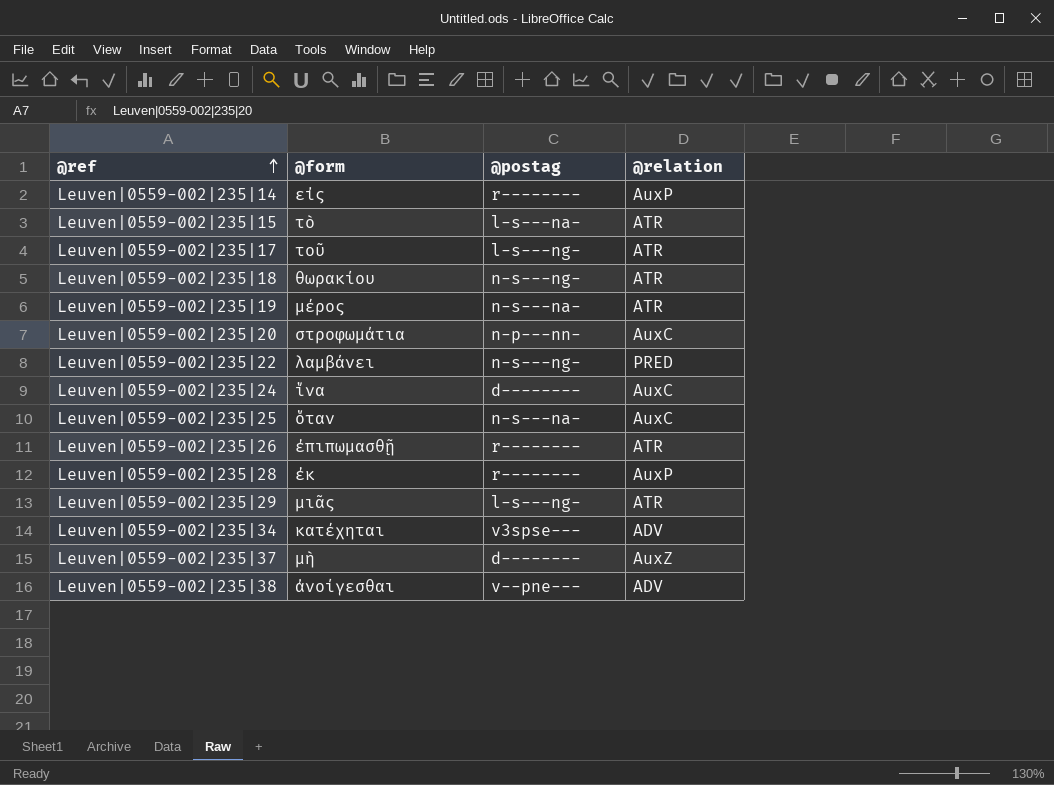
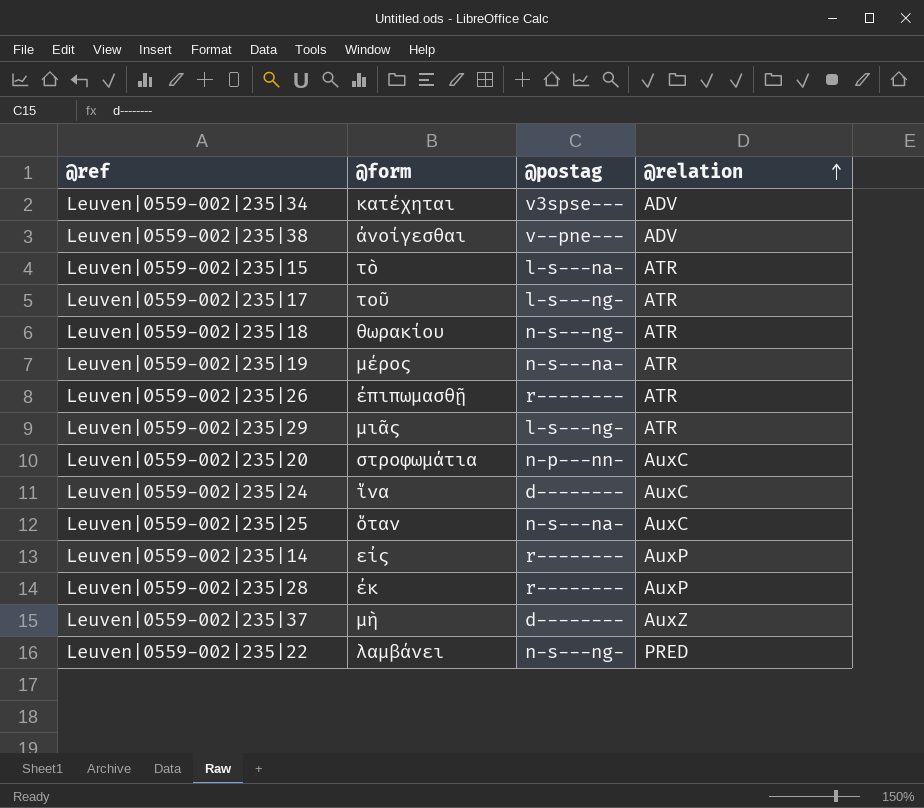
row order: @ref ascending -> @relation ascending

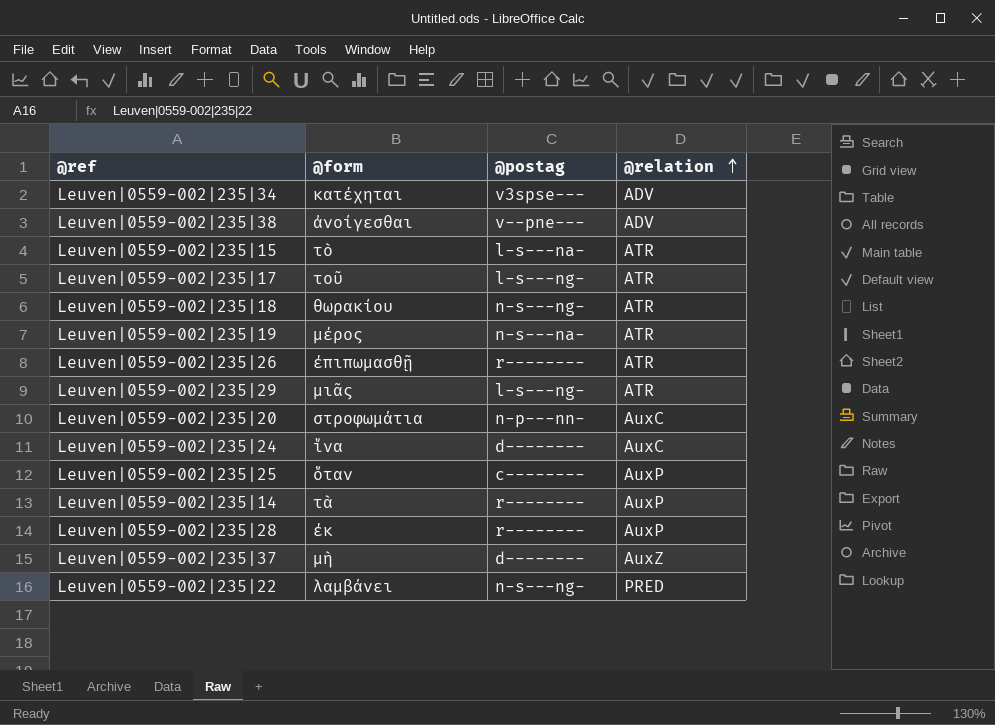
Leuven|0559-002|235|25 | @postag: n-s---na- -> c--------
Leuven|0559-002|235|25 | @relation: AuxC -> AuxP
Leuven|0559-002|235|14 | @form: εἰς -> τὰ

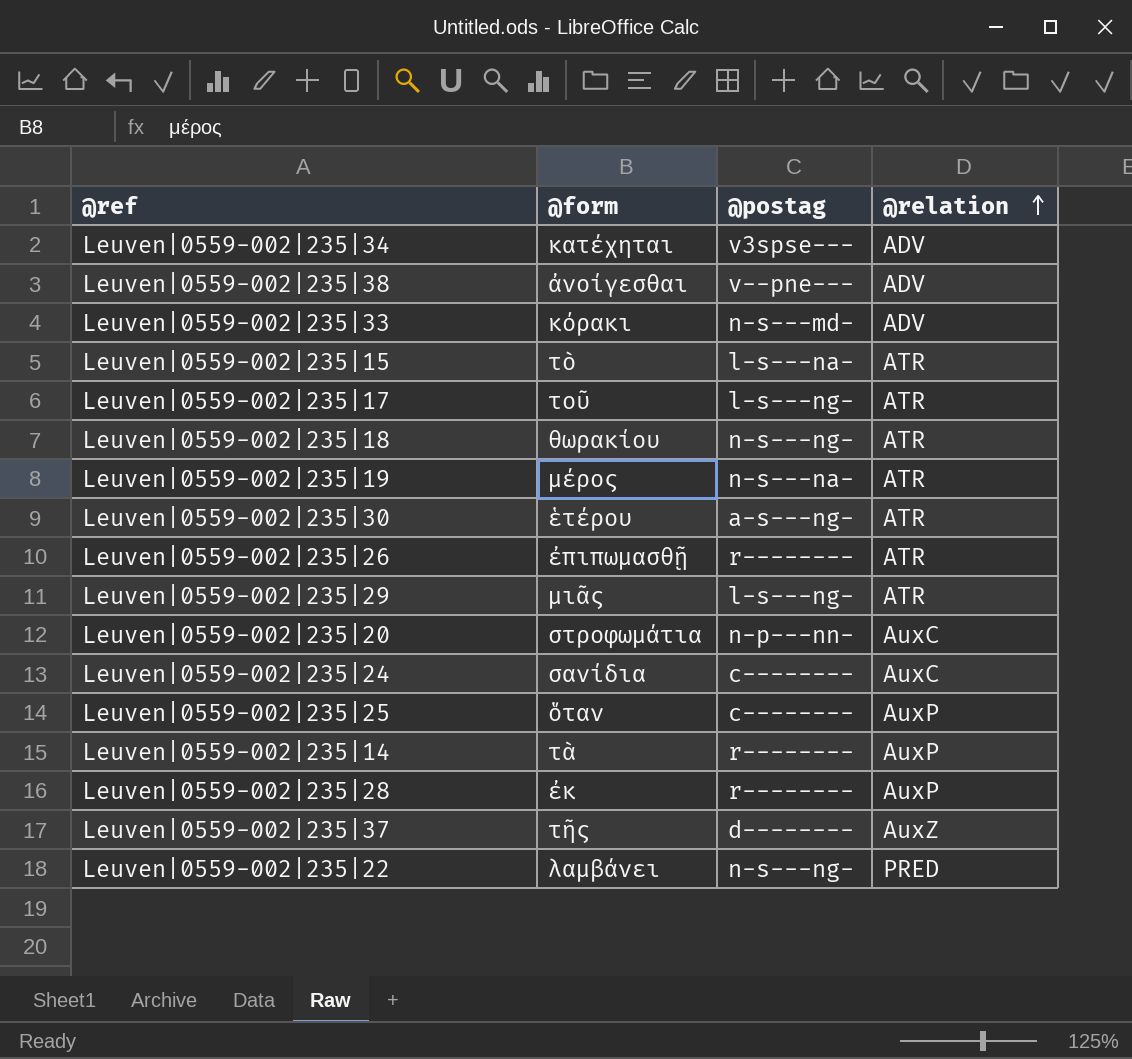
row Leuven|0559-002|235|33: none -> κόρακι | n-s---md- | ADV
row Leuven|0559-002|235|30: none -> ἑτέρου | a-s---ng- | ATR
Leuven|0559-002|235|24 | @form: ἵνα -> σανίδια
Leuven|0559-002|235|24 | @postag: d-------- -> c--------
Leuven|0559-002|235|37 | @form: μὴ -> τῆς

